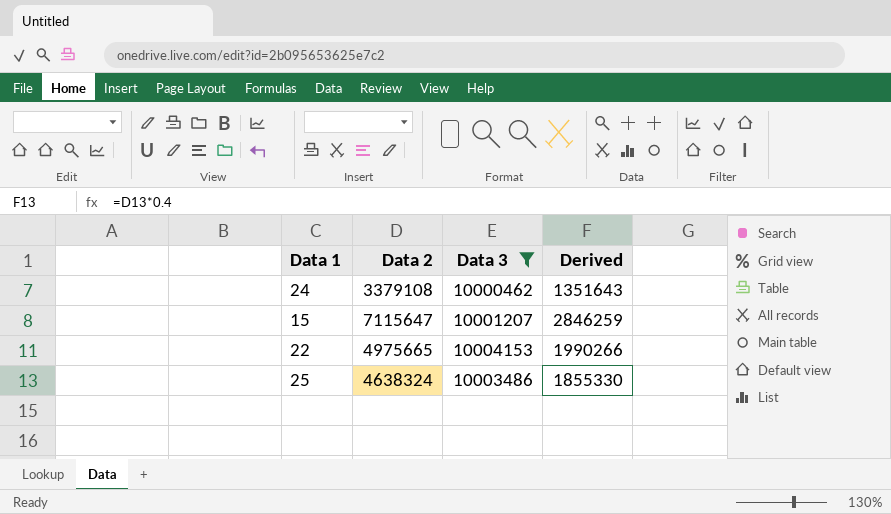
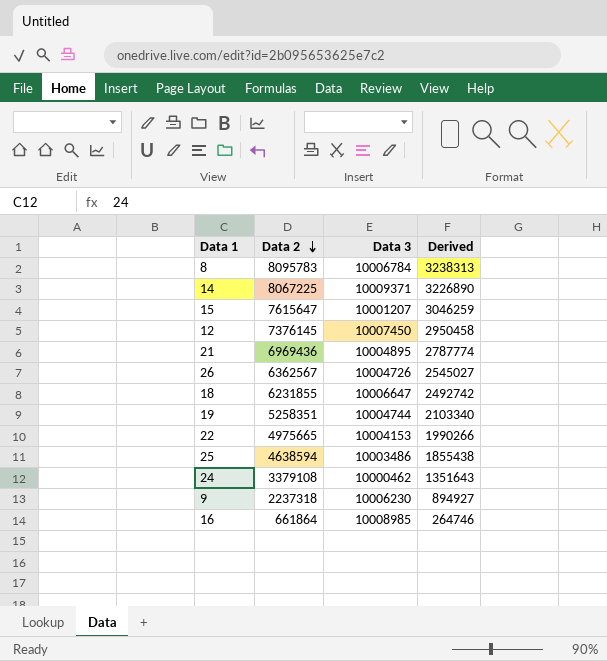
filter: Data 3 <= 10004153 -> none
row order: none -> Data 2 descending
15 | Data 2: 7115647 -> 7615647
15 | Derived: 2846259 -> 3046259
25 | Data 2: 4638324 -> 4638594
25 | Derived: 1855330 -> 1855438

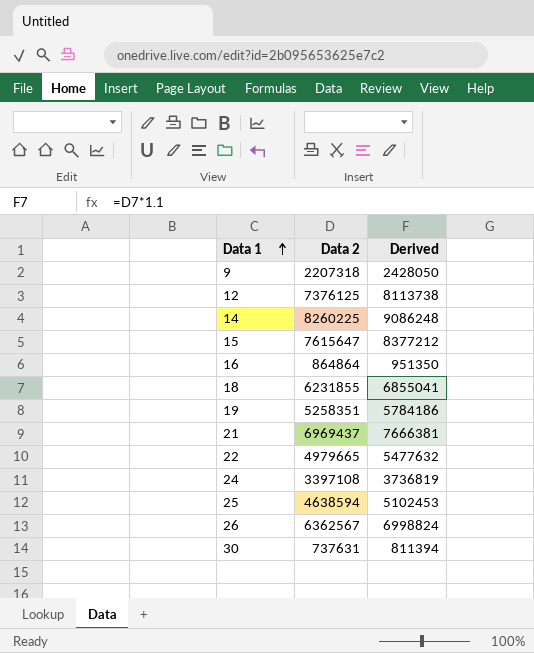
row order: Data 2 descending -> Data 1 ascending
column Data 3 | position: 3 -> none
column Derived | formula: [Data 2] * 0.4 -> [Data 2] * 1.1
row 8: 8095783 | 10006784 | 3238313 -> none
9 | Data 2: 2237318 -> 2207318
12 | Data 2: 7376145 -> 7376125
14 | Data 2: 8067225 -> 8260225
16 | Data 2: 661864 -> 864864
21 | Data 2: 6969436 -> 6969437
22 | Data 2: 4975665 -> 4979665
24 | Data 2: 3379108 -> 3397108
row 30: none -> 737631 | 811394

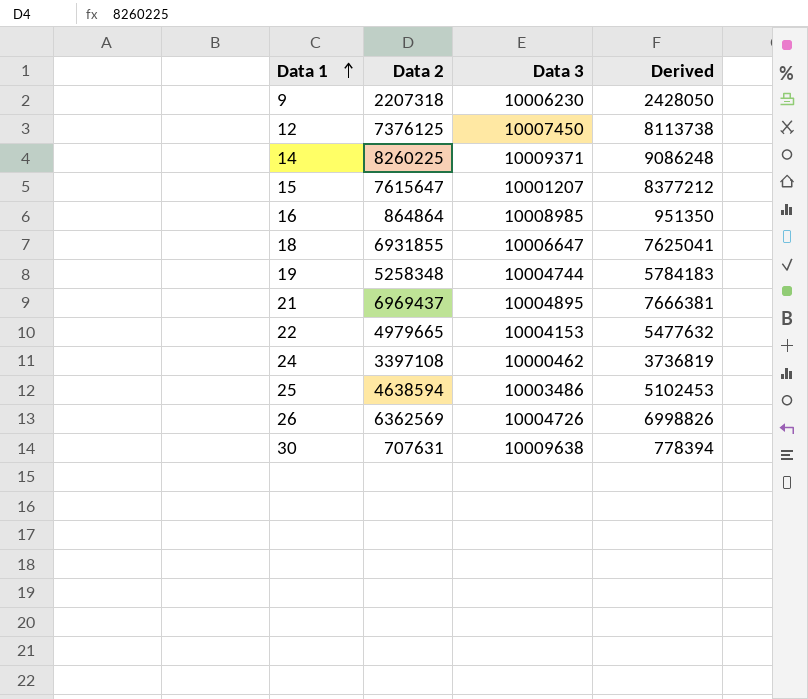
column Data 3 | position: none -> 3
18 | Data 2: 6231855 -> 6931855
18 | Derived: 6855041 -> 7625041
19 | Data 2: 5258351 -> 5258348
19 | Derived: 5784186 -> 5784183
26 | Data 2: 6362567 -> 6362569
26 | Derived: 6998824 -> 6998826
30 | Data 2: 737631 -> 707631
30 | Derived: 811394 -> 778394

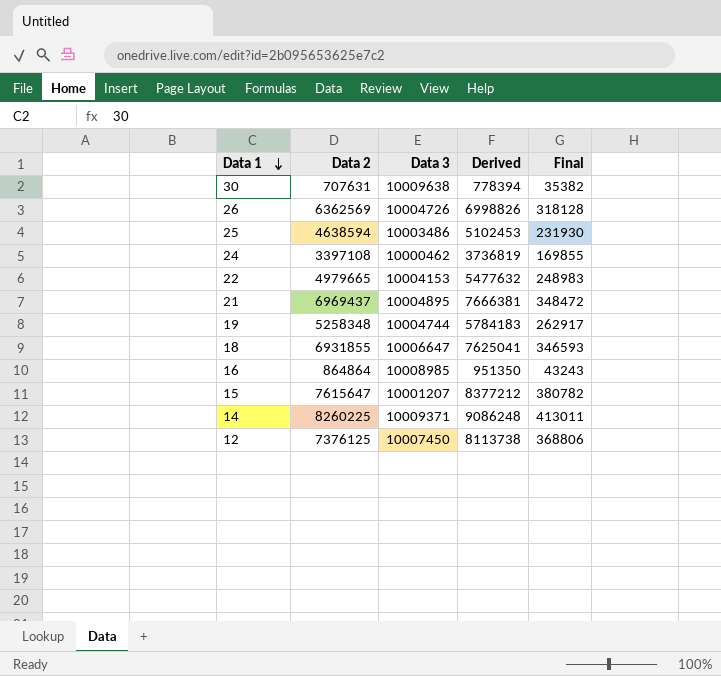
row order: Data 1 ascending -> Data 1 descending
column Final | formula: none -> [Data 2] * 0.05
row 9: 2207318 | 10006230 | 2428050 -> none

